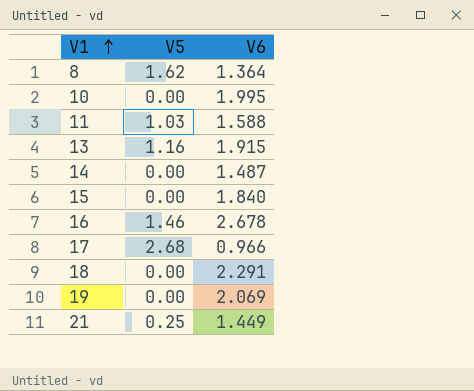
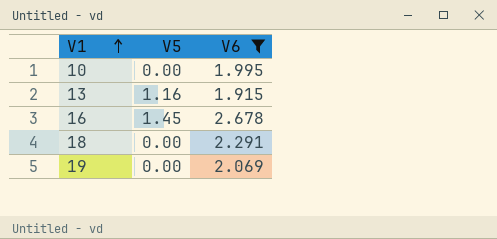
filter: none -> V6 >= 1.915
16 | V5: 1.46 -> 1.45

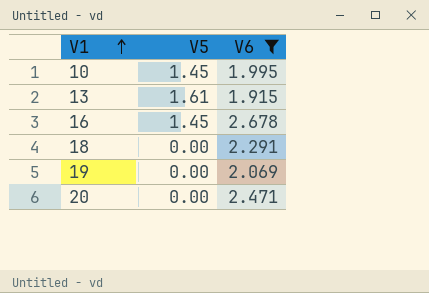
10 | V5: 0.00 -> 1.45
13 | V5: 1.16 -> 1.61
row 20: none -> 0.00 | 2.471

